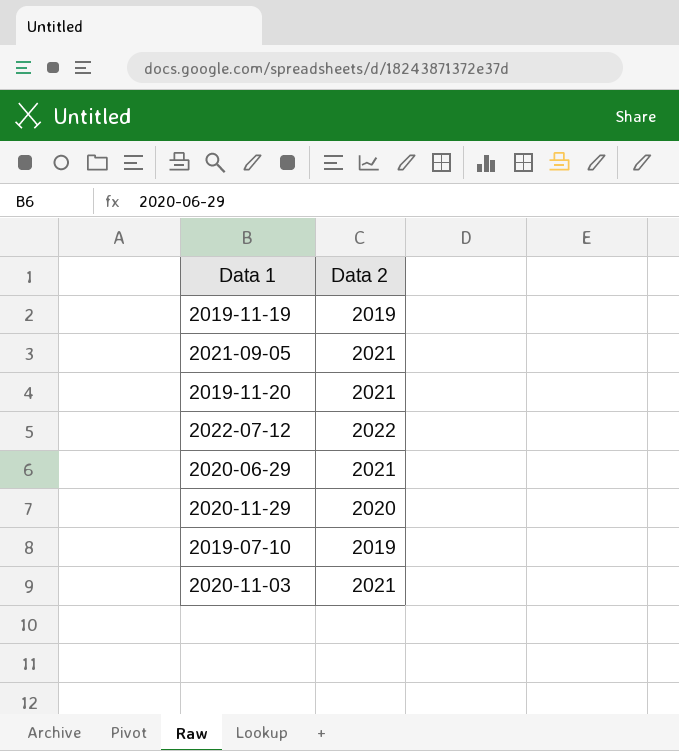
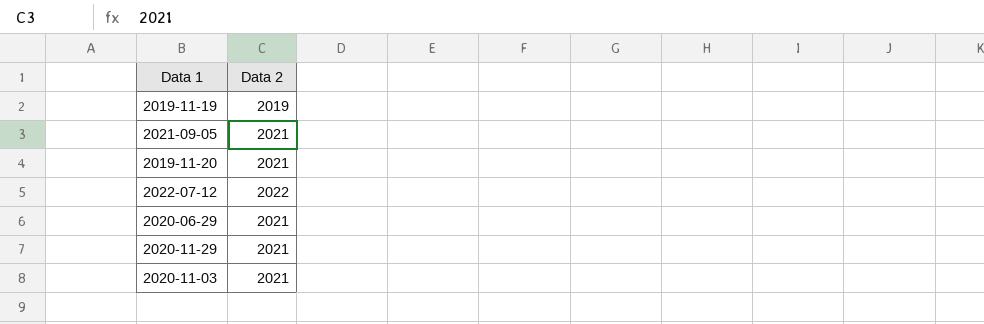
row 2019-07-10: 2019 -> none
2020-11-29 | Data 2: 2020 -> 2021

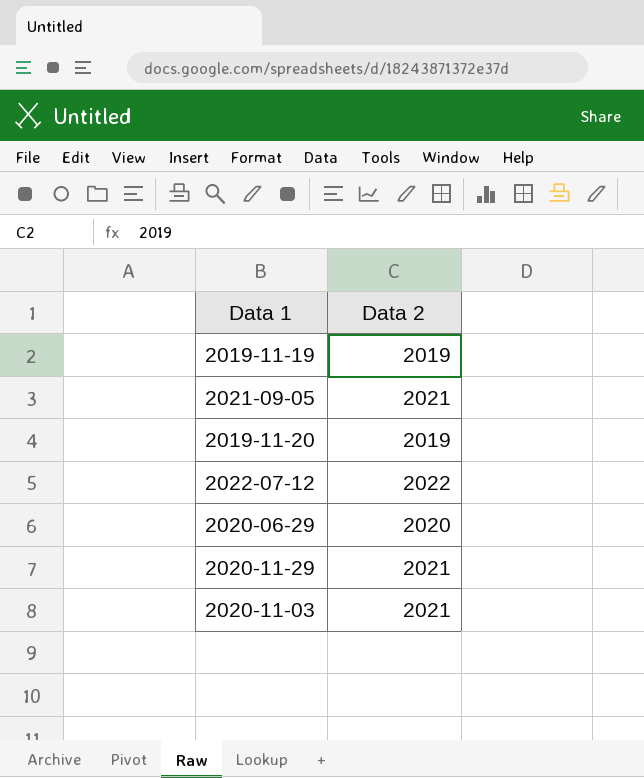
2019-11-20 | Data 2: 2021 -> 2019
2020-06-29 | Data 2: 2021 -> 2020

